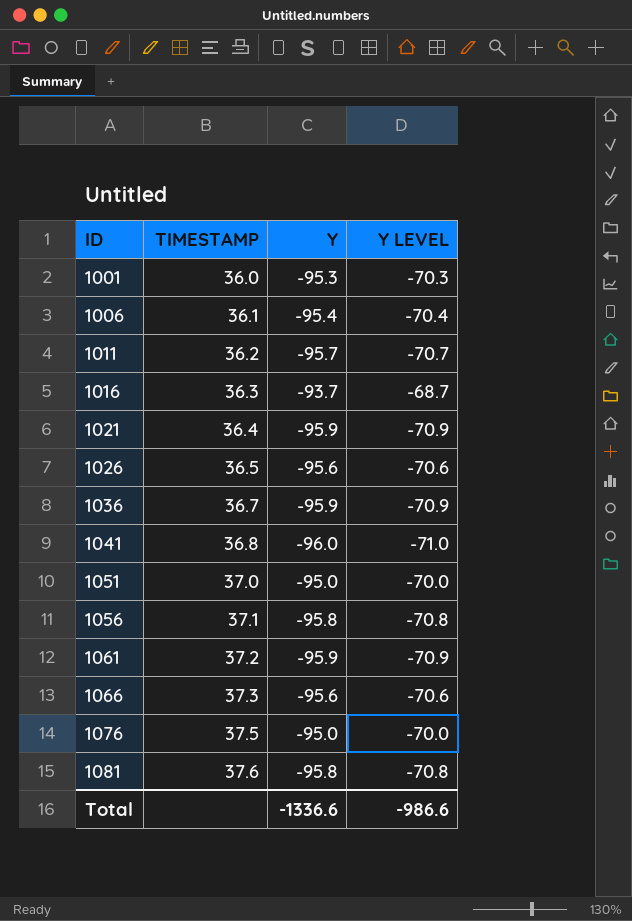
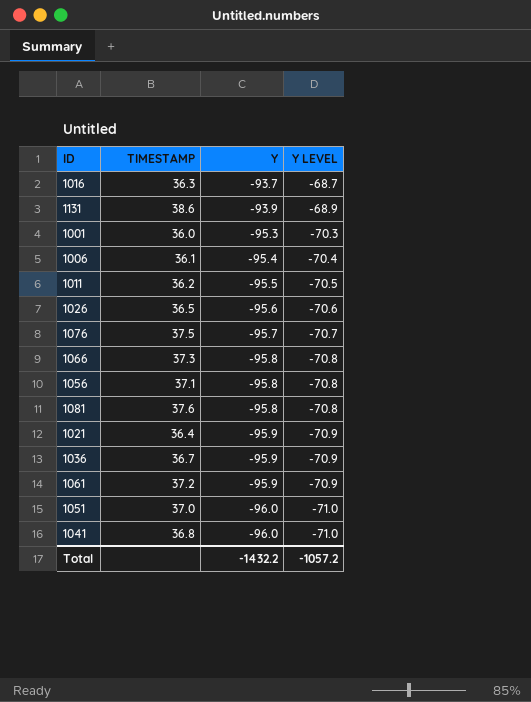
row order: ID ascending -> Y descending
row 1131: none -> 38.6 | -93.9 | -68.9
1011 | Y: -95.7 -> -95.5
1011 | Y LEVEL: -70.7 -> -70.5
1076 | Y: -95.0 -> -95.7
1076 | Y LEVEL: -70.0 -> -70.7
1066 | Y: -95.6 -> -95.8
1066 | Y LEVEL: -70.6 -> -70.8
1051 | Y: -95.0 -> -96.0
1051 | Y LEVEL: -70.0 -> -71.0
Total | Y: -1336.6 -> -1432.2
Total | Y LEVEL: -986.6 -> -1057.2

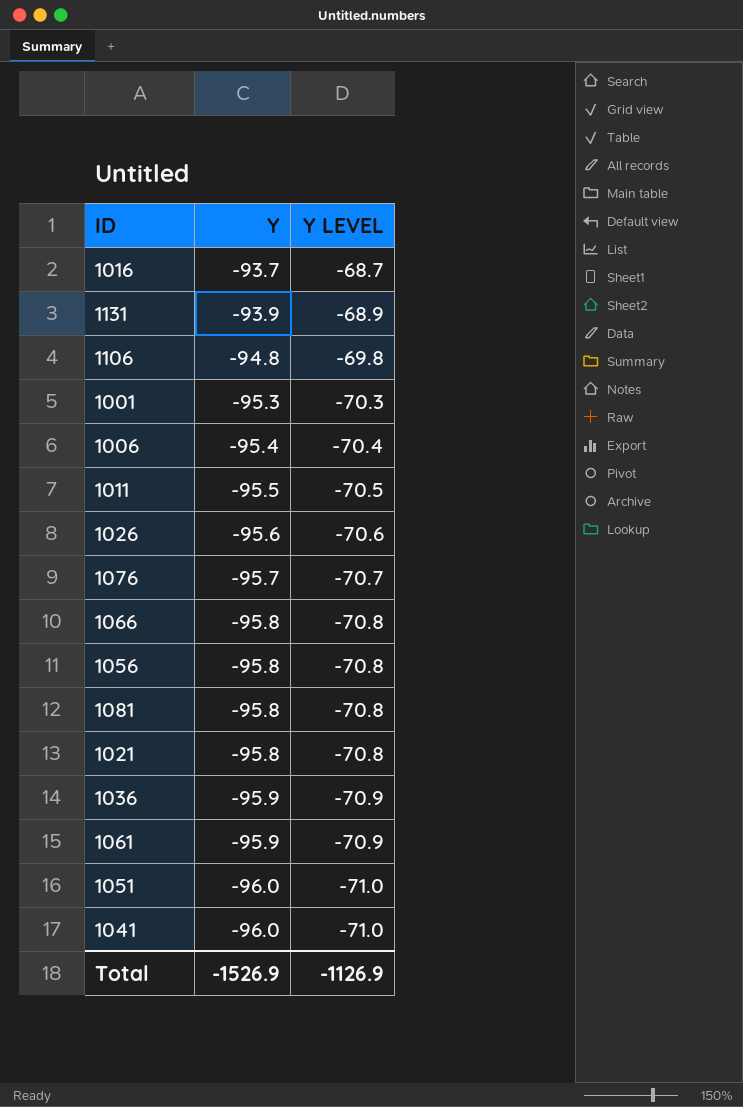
column TIMESTAMP | position: 2 -> none
row 1106: none -> -94.8 | -69.8
1021 | Y: -95.9 -> -95.8
1021 | Y LEVEL: -70.9 -> -70.8
Total | Y: -1432.2 -> -1526.9
Total | Y LEVEL: -1057.2 -> -1126.9

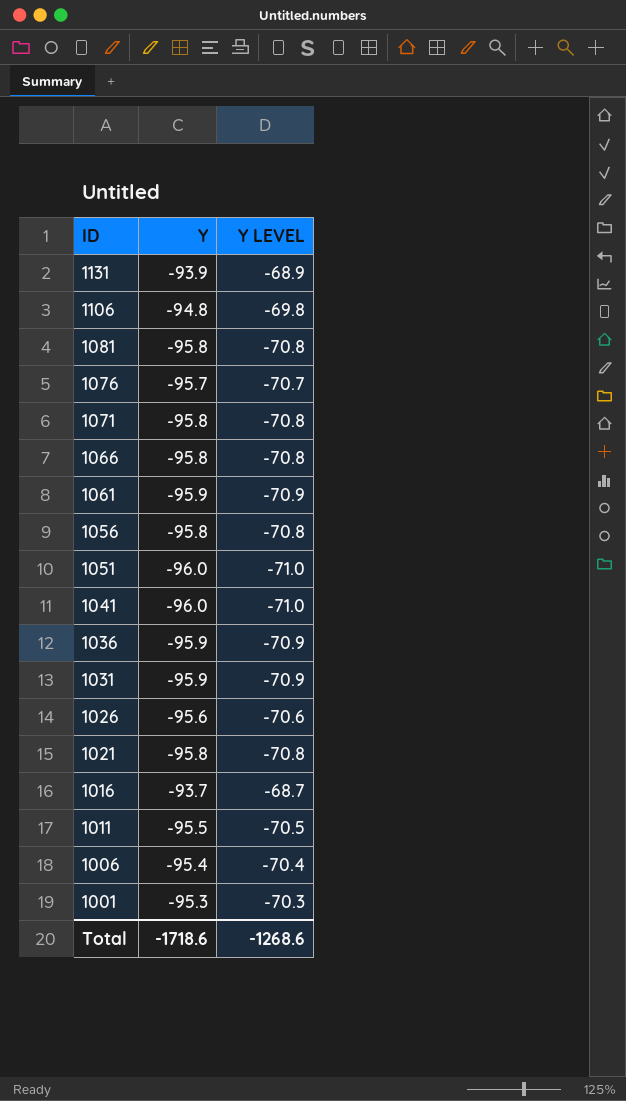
row order: Y descending -> ID descending
row 1071: none -> -95.8 | -70.8
row 1031: none -> -95.9 | -70.9
Total | Y: -1526.9 -> -1718.6
Total | Y LEVEL: -1126.9 -> -1268.6

